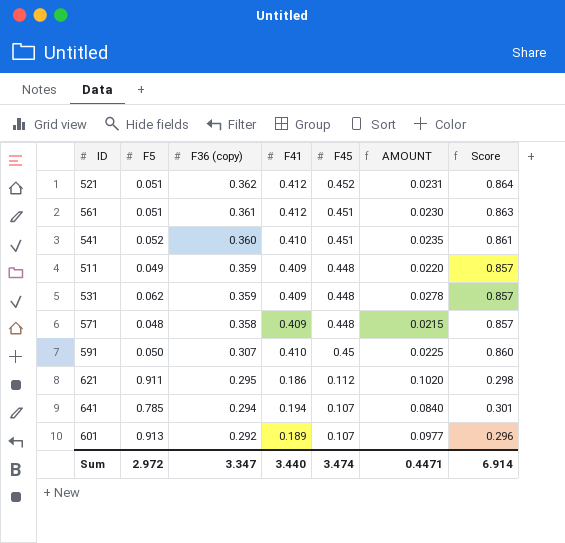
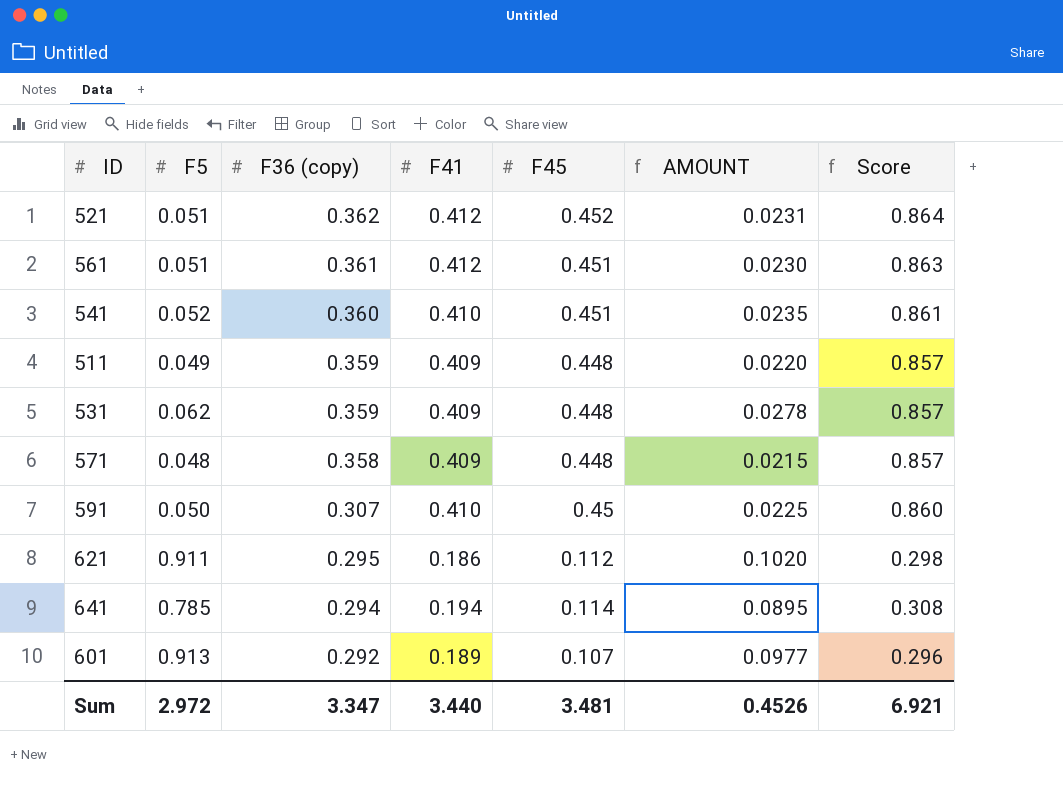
641 | F45: 0.107 -> 0.114
641 | AMOUNT: 0.0840 -> 0.0895
641 | Score: 0.301 -> 0.308
Sum | F45: 3.474 -> 3.481
Sum | AMOUNT: 0.4471 -> 0.4526
Sum | Score: 6.914 -> 6.921

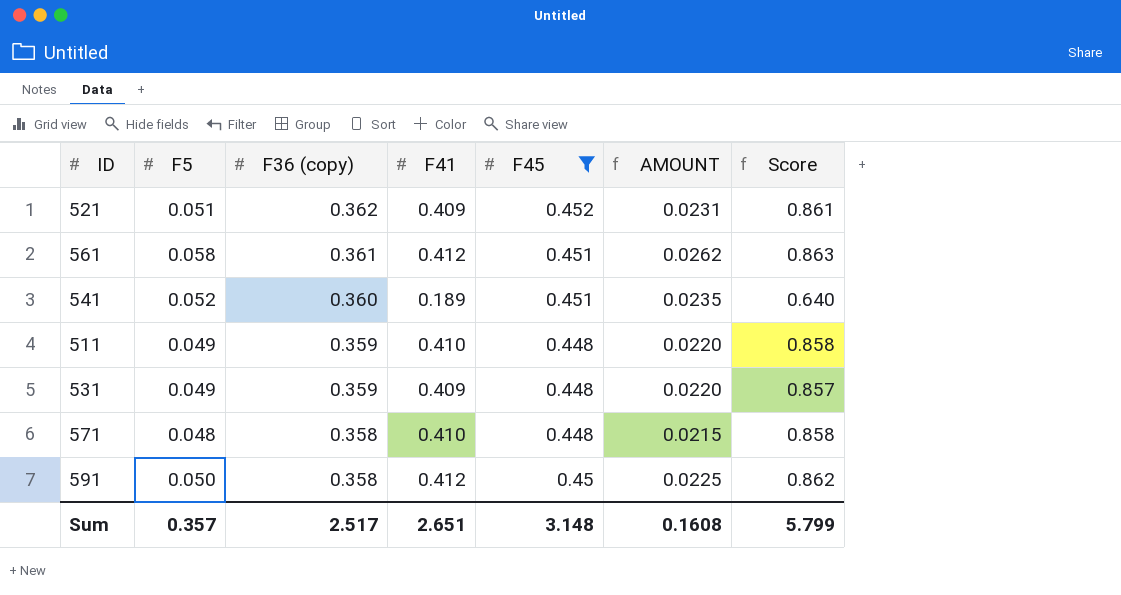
filter: none -> F45 >= 0.448
521 | F41: 0.412 -> 0.409
521 | Score: 0.864 -> 0.861
561 | F5: 0.051 -> 0.058
561 | AMOUNT: 0.0230 -> 0.0262
541 | F41: 0.410 -> 0.189
541 | Score: 0.861 -> 0.640
511 | F41: 0.409 -> 0.410
511 | Score: 0.857 -> 0.858
531 | F5: 0.062 -> 0.049
531 | AMOUNT: 0.0278 -> 0.0220
571 | F41: 0.409 -> 0.410
571 | Score: 0.857 -> 0.858
591 | F36 (copy): 0.307 -> 0.358
591 | F41: 0.410 -> 0.412
591 | Score: 0.860 -> 0.862
Sum | F5: 2.972 -> 0.357
Sum | F36 (copy): 3.347 -> 2.517
Sum | F41: 3.440 -> 2.651
Sum | F45: 3.481 -> 3.148
Sum | AMOUNT: 0.4526 -> 0.1608
Sum | Score: 6.921 -> 5.799

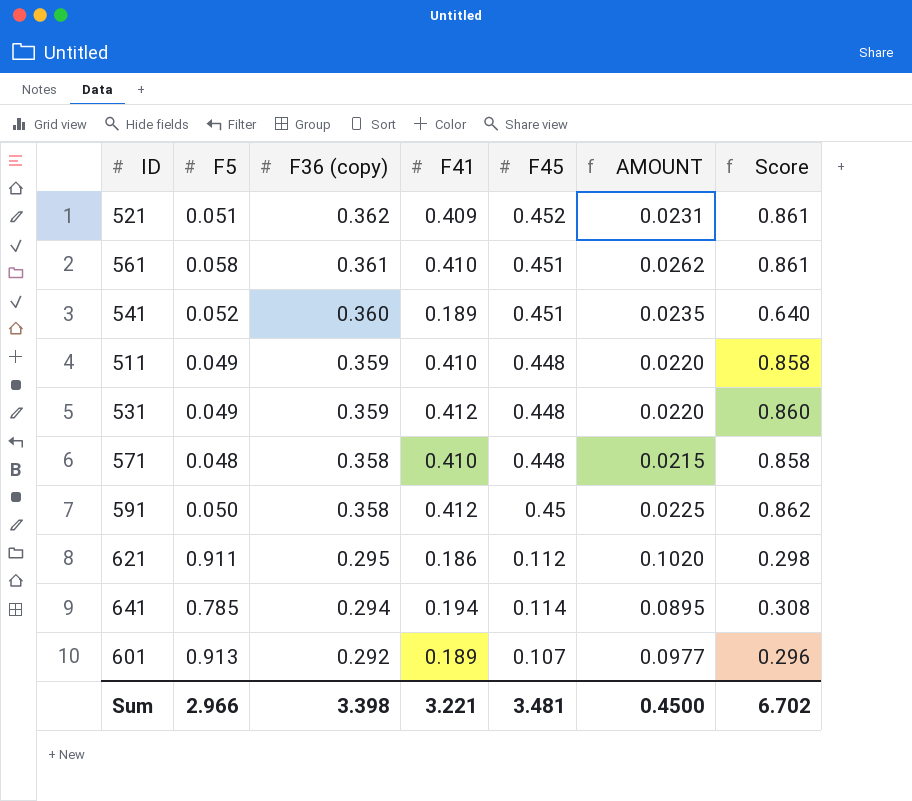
filter: F45 >= 0.448 -> none
561 | F41: 0.412 -> 0.410
561 | Score: 0.863 -> 0.861
531 | F41: 0.409 -> 0.412
531 | Score: 0.857 -> 0.860
Sum | F5: 0.357 -> 2.966
Sum | F36 (copy): 2.517 -> 3.398
Sum | F41: 2.651 -> 3.221
Sum | F45: 3.148 -> 3.481
Sum | AMOUNT: 0.1608 -> 0.4500
Sum | Score: 5.799 -> 6.702

